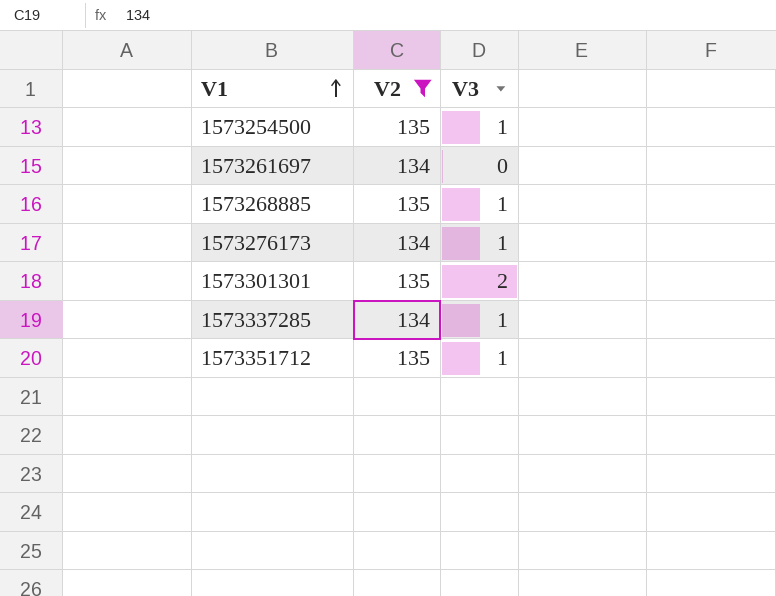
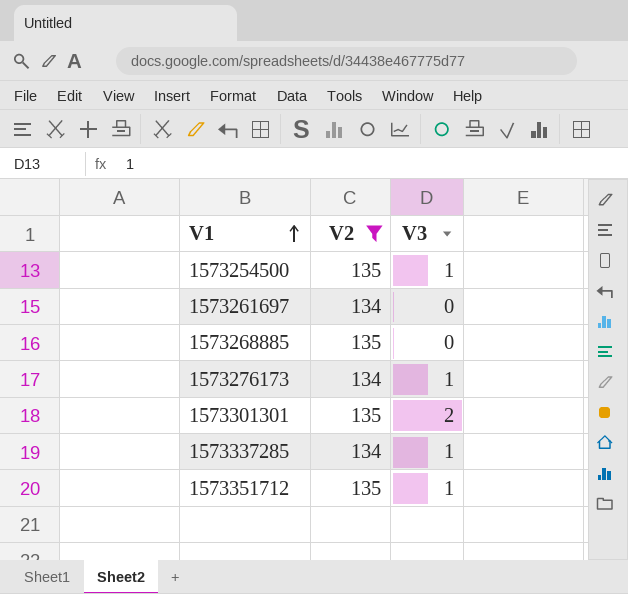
1573268885 | V3: 1 -> 0

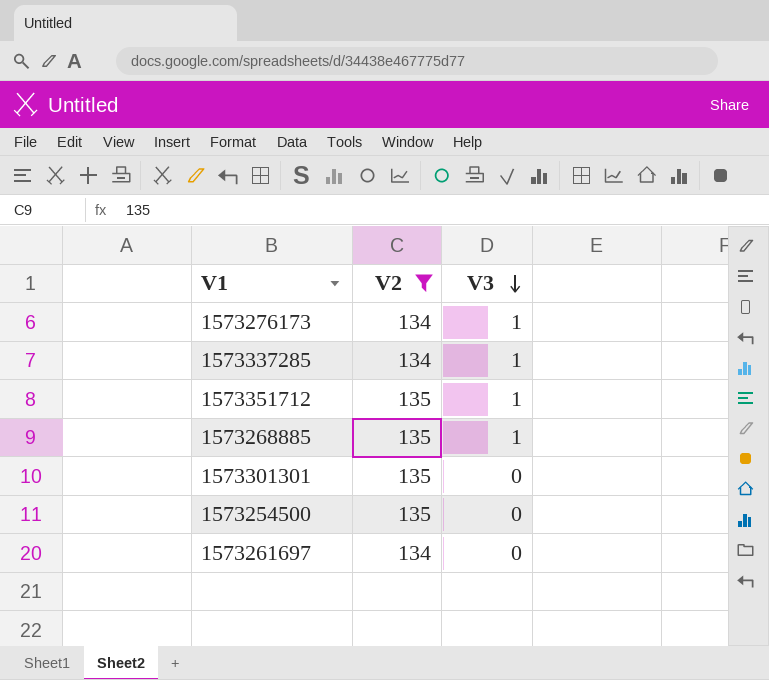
row order: V1 ascending -> V3 descending
1573268885 | V3: 0 -> 1
1573301301 | V3: 2 -> 0
1573254500 | V3: 1 -> 0

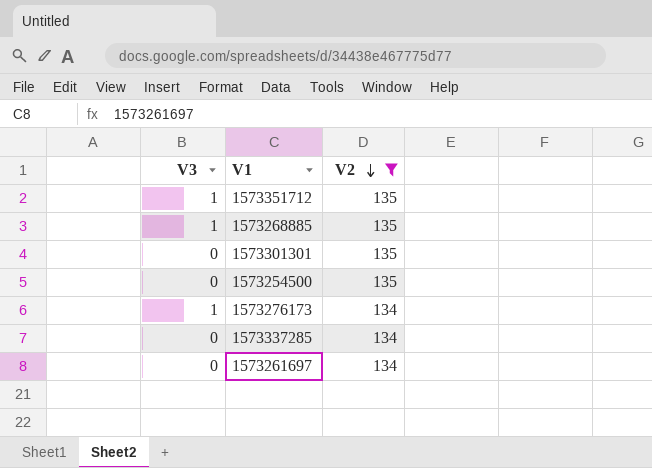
row order: V3 descending -> V2 descending
column V3 | position: 3 -> 1
1573337285 | V3: 1 -> 0

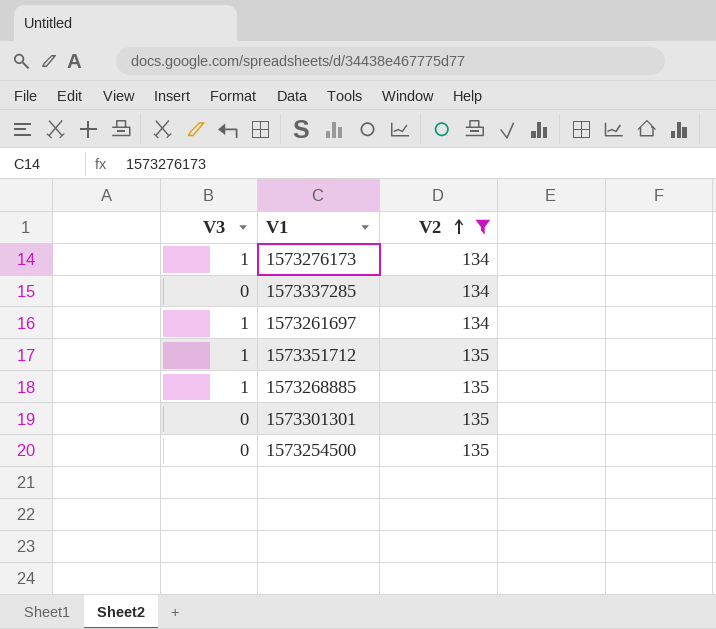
row order: V2 descending -> V2 ascending
1573261697 | V3: 0 -> 1

